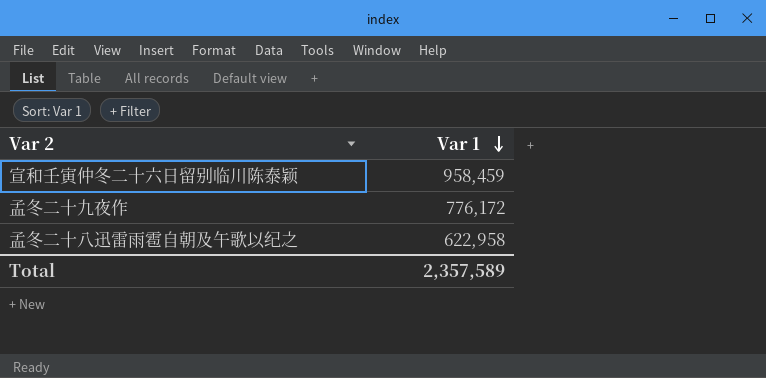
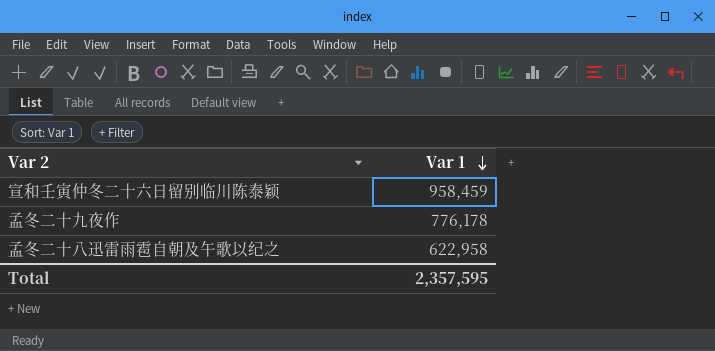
孟冬二十九夜作 | Var 1: 776,172 -> 776,178
Total | Var 1: 2,357,589 -> 2,357,595

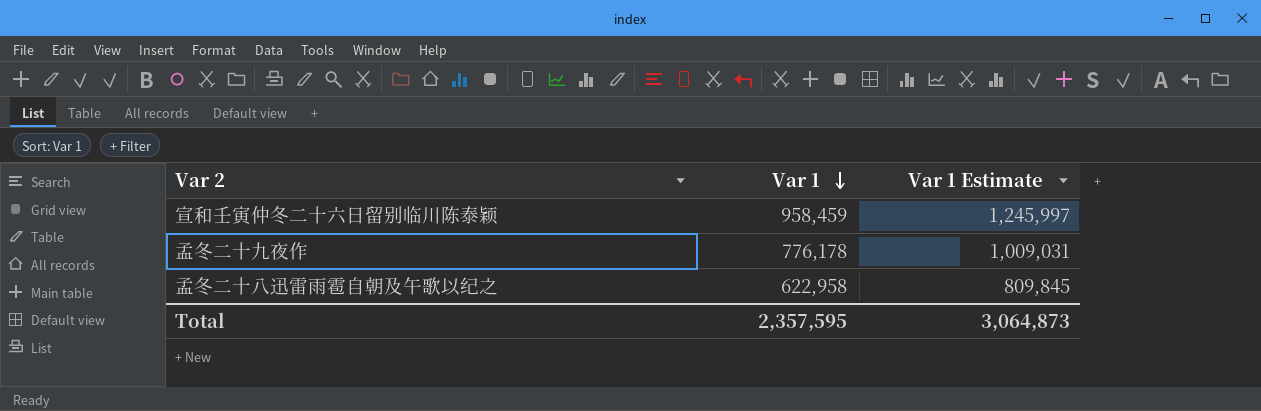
column Var 1 Estimate | formula: none -> [Var 1] * 1.3

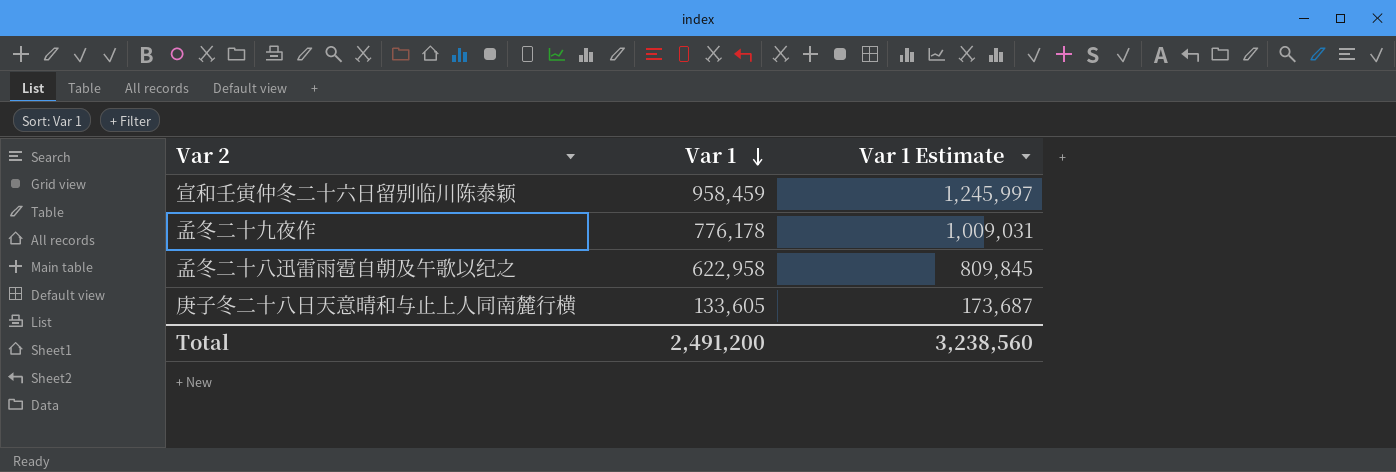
row 庚子冬二十八日天意晴和与止上人同南麓行横: none -> 133,605 | 173,687
Total | Var 1: 2,357,595 -> 2,491,200
Total | Var 1 Estimate: 3,064,873 -> 3,238,560

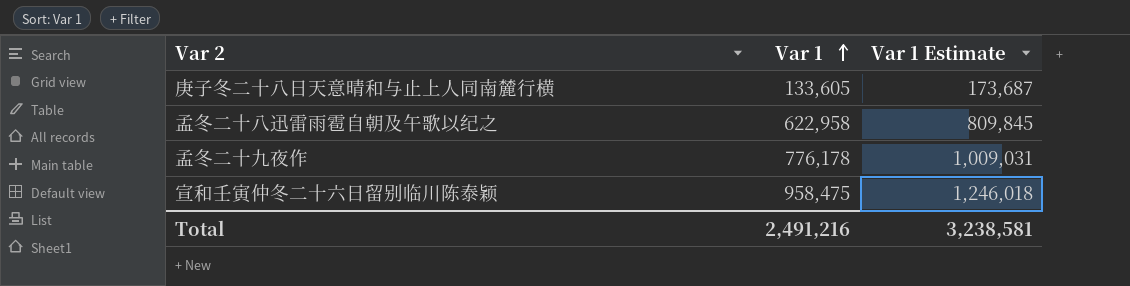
row order: Var 1 descending -> Var 1 ascending
宣和壬寅仲冬二十六日留别临川陈泰颖 | Var 1: 958,459 -> 958,475
宣和壬寅仲冬二十六日留别临川陈泰颖 | Var 1 Estimate: 1,245,997 -> 1,246,018
Total | Var 1: 2,491,200 -> 2,491,216
Total | Var 1 Estimate: 3,238,560 -> 3,238,581

